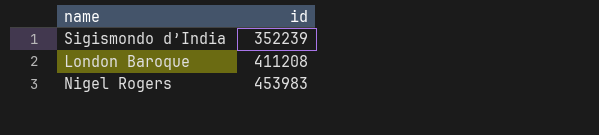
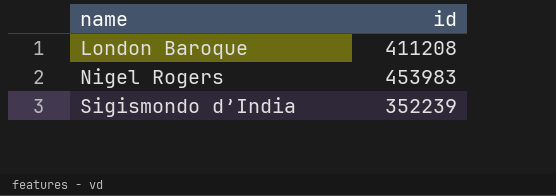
row order: id ascending -> name ascending

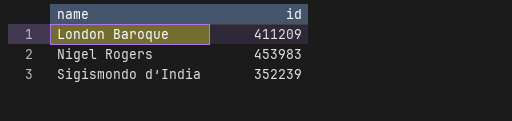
London Baroque | id: 411208 -> 411209

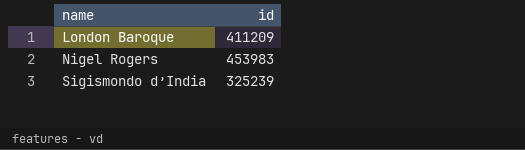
Sigismondo d’India | id: 352239 -> 325239

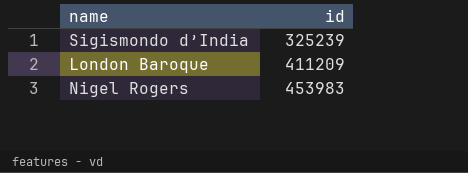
row order: name ascending -> id ascending

